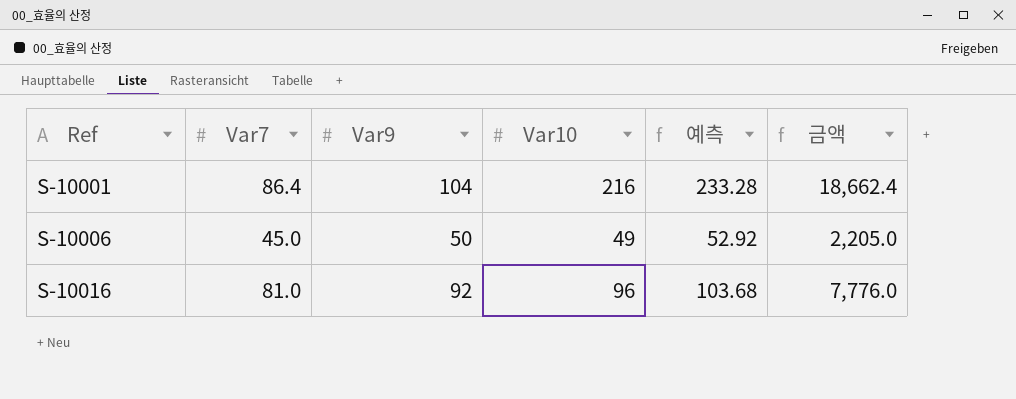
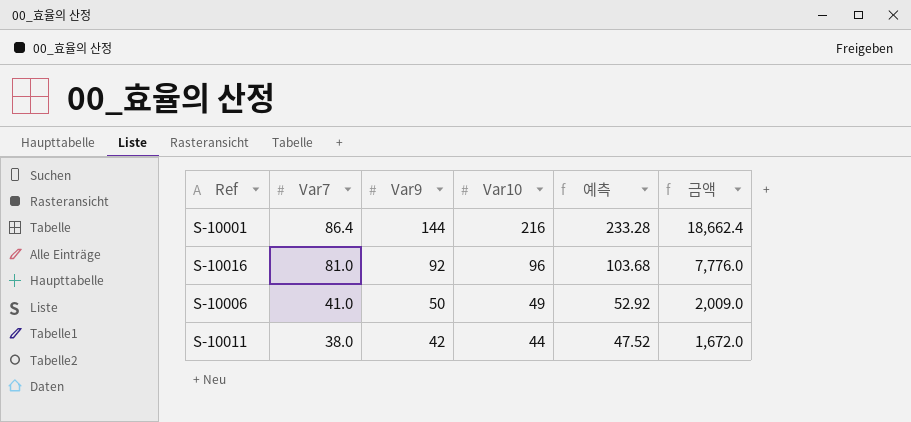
row order: Ref ascending -> Var7 descending
S-10001 | Var9: 104 -> 144
S-10006 | Var7: 45.0 -> 41.0
S-10006 | 금액: 2,205.0 -> 2,009.0
row S-10011: none -> 38.0 | 42 | 44 | 47.52 | 1,672.0

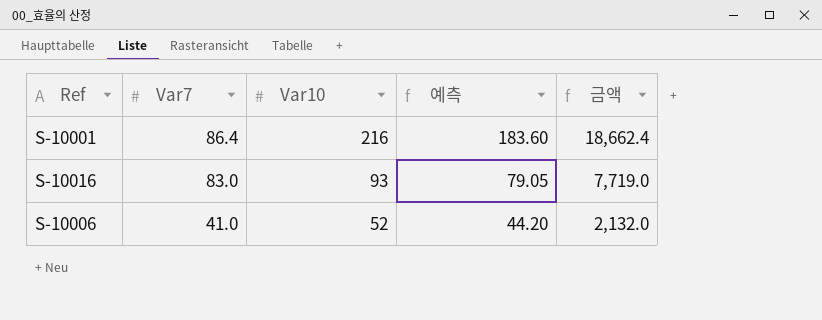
column Var9 | position: 3 -> none
column 예측 | formula: [Var10] * 1.08 -> [Var10] * 0.85
row S-10011: 38.0 | 42 | 44 | 47.52 | 1,672.0 -> none
S-10016 | Var7: 81.0 -> 83.0
S-10016 | Var10: 96 -> 93
S-10016 | 금액: 7,776.0 -> 7,719.0
S-10006 | Var10: 49 -> 52
S-10006 | 금액: 2,009.0 -> 2,132.0

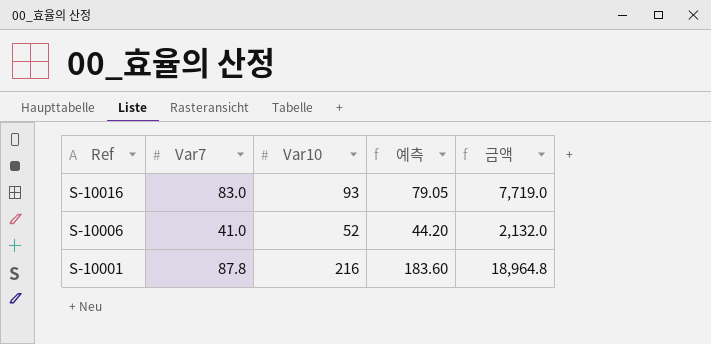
row order: Var7 descending -> Ref descending
S-10001 | Var7: 86.4 -> 87.8
S-10001 | 금액: 18,662.4 -> 18,964.8

